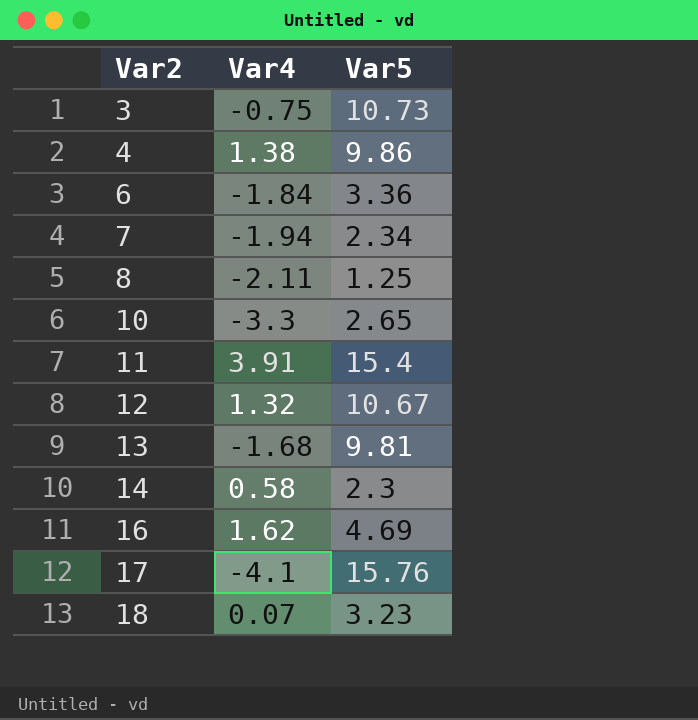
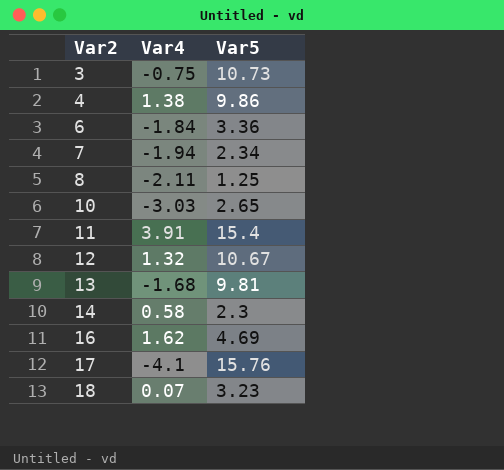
10 | Var4: -3.3 -> -3.03

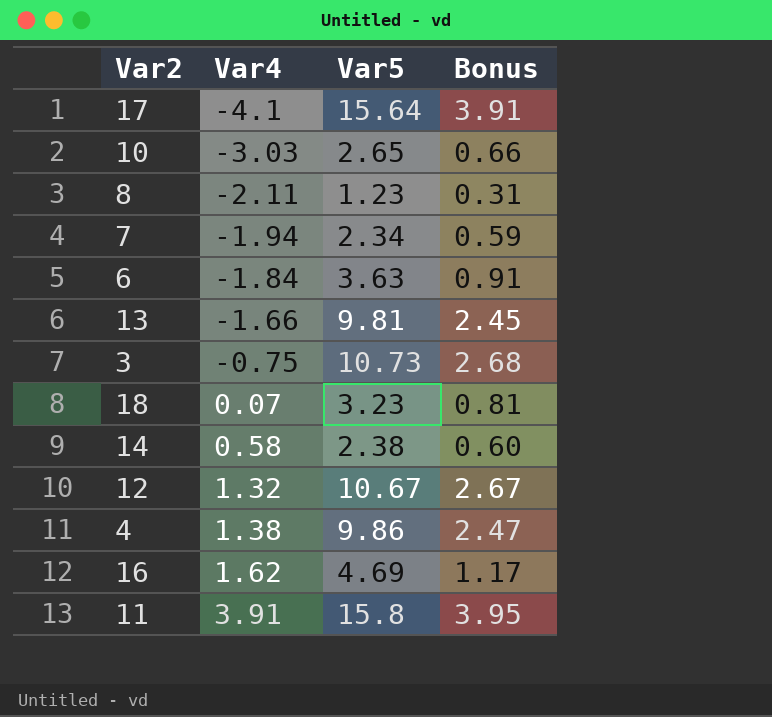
row order: Var2 ascending -> Var4 ascending
column Bonus | formula: none -> [Var5] * 0.25
17 | Var5: 15.76 -> 15.64
8 | Var5: 1.25 -> 1.23
6 | Var5: 3.36 -> 3.63
13 | Var4: -1.68 -> -1.66
14 | Var5: 2.3 -> 2.38
11 | Var5: 15.4 -> 15.8

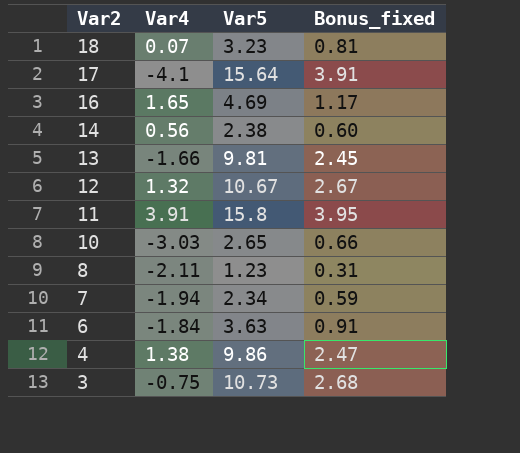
row order: Var4 ascending -> Var2 descending
column name: Bonus -> Bonus_fixed
16 | Var4: 1.62 -> 1.65
14 | Var4: 0.58 -> 0.56

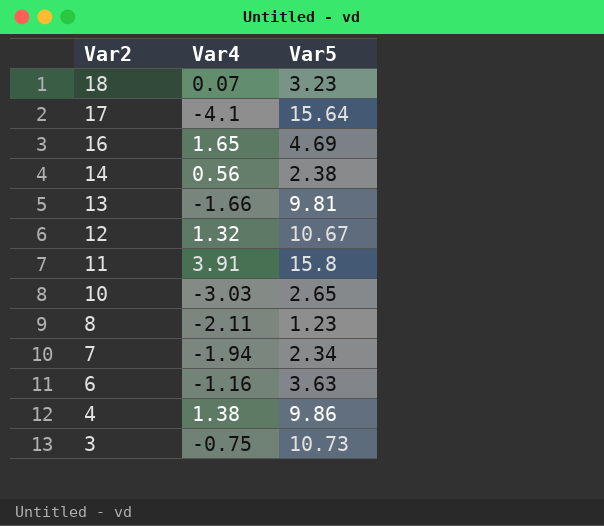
column Bonus_fixed | formula: [Var5] * 0.25 -> none
6 | Var4: -1.84 -> -1.16

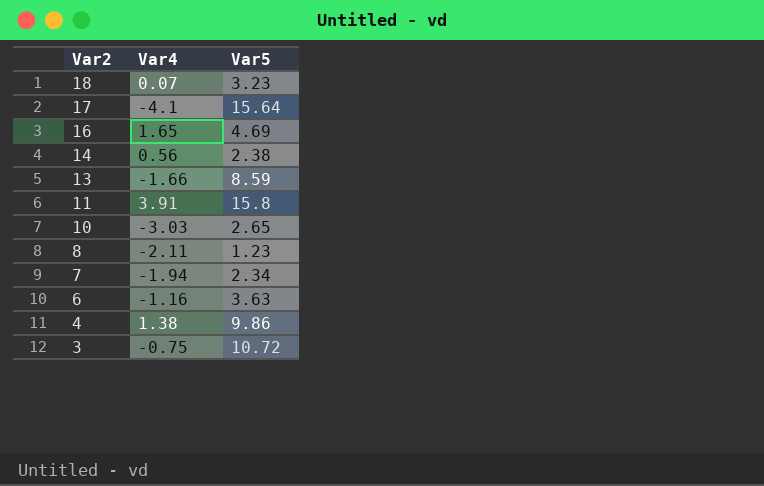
row 12: 1.32 | 10.67 -> none
13 | Var5: 9.81 -> 8.59
3 | Var5: 10.73 -> 10.72

